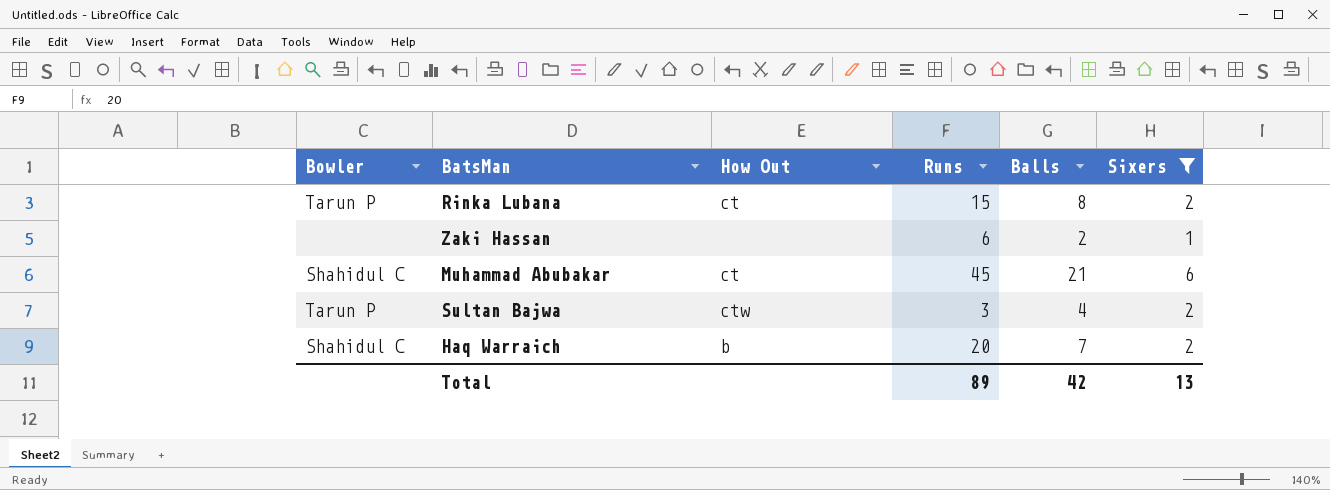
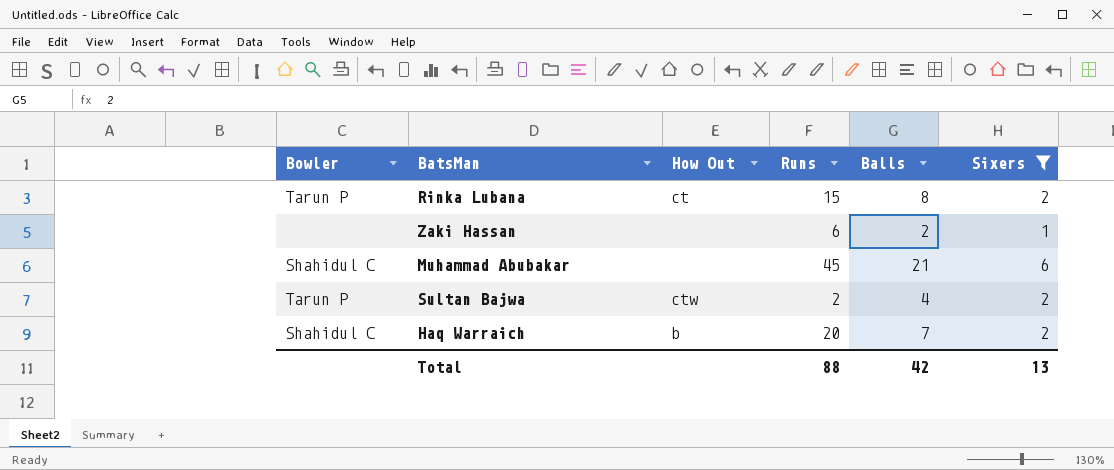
Muhammad Abubakar | How Out: ct -> none
Sultan Bajwa | Runs: 3 -> 2
Total | Runs: 89 -> 88

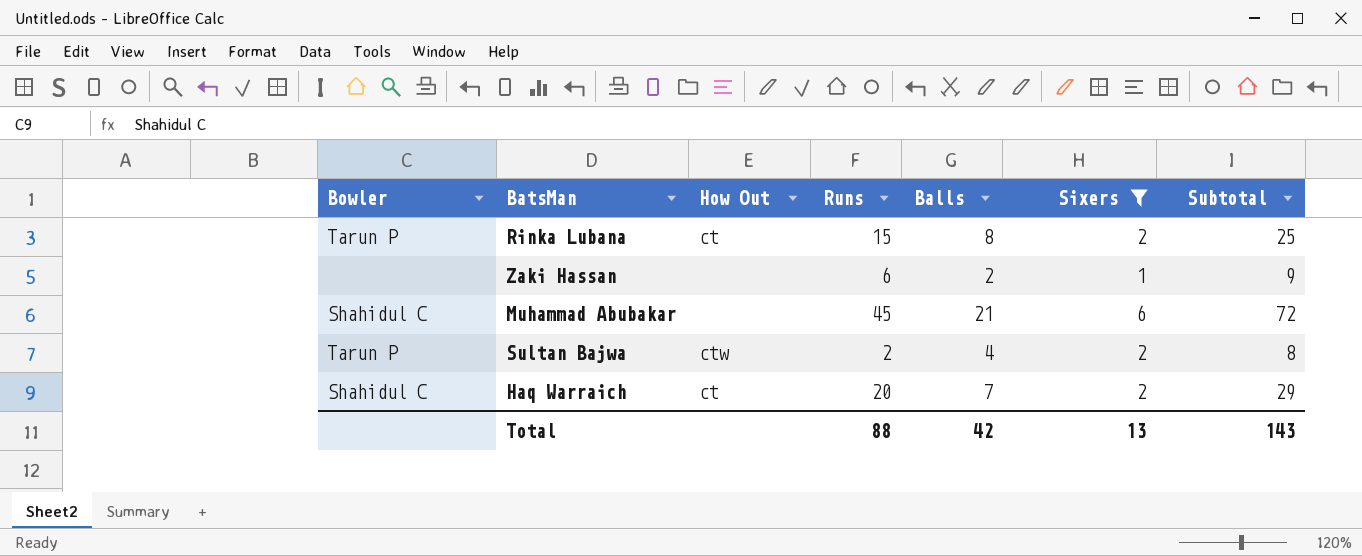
column Subtotal | formula: none -> [Runs] + [Balls] + [Sixers]
Haq Warraich | How Out: b -> ct

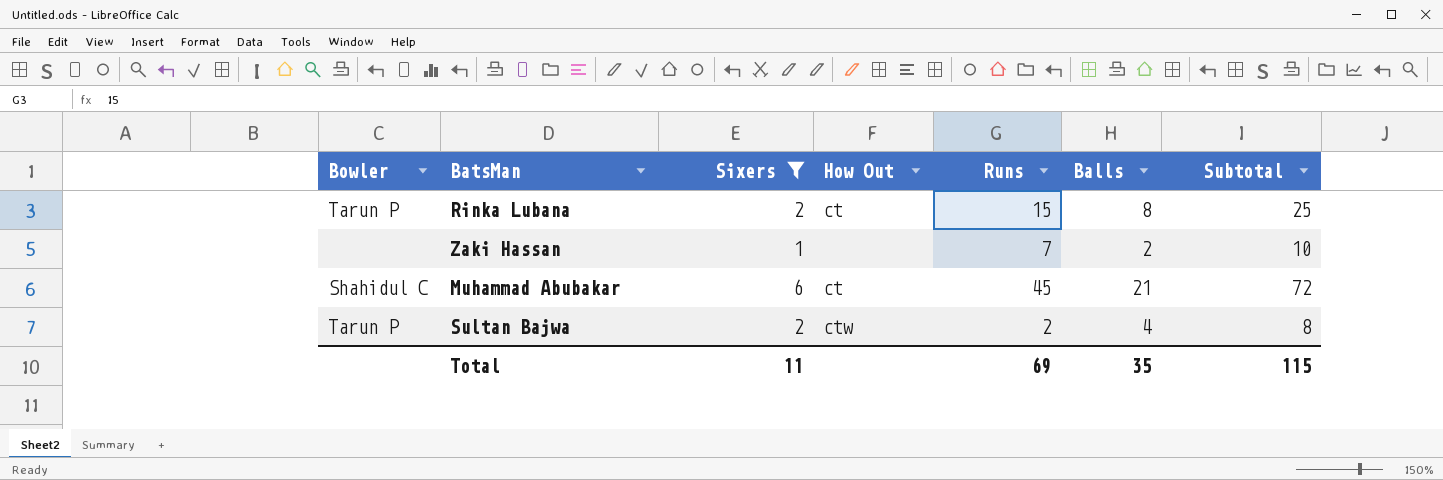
column Sixers | position: 6 -> 3
row Haq Warraich: Shahidul C | ct | 20 | 7 | 2 | 29 -> none
Zaki Hassan | Runs: 6 -> 7
Zaki Hassan | Subtotal: 9 -> 10
Muhammad Abubakar | How Out: none -> ct
Total | Sixers: 13 -> 11
Total | Runs: 88 -> 69
Total | Balls: 42 -> 35
Total | Subtotal: 143 -> 115

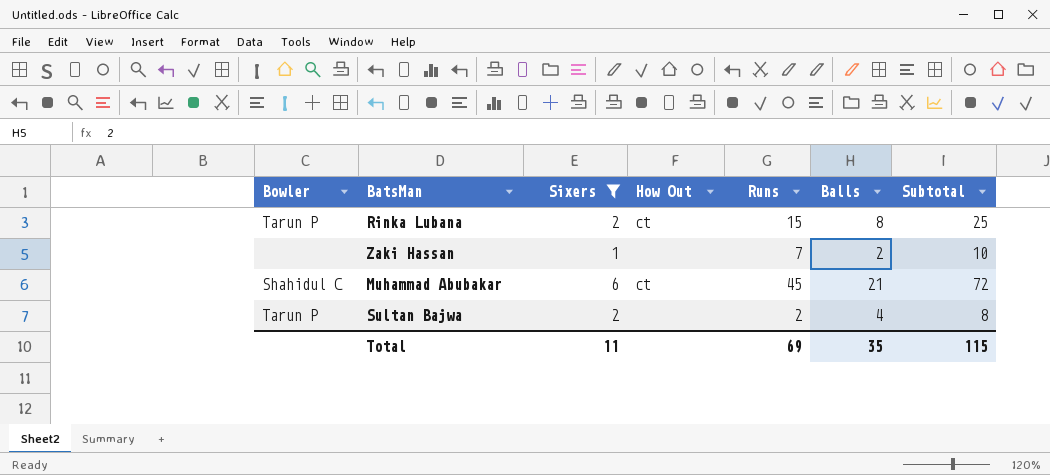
Sultan Bajwa | How Out: ctw -> none

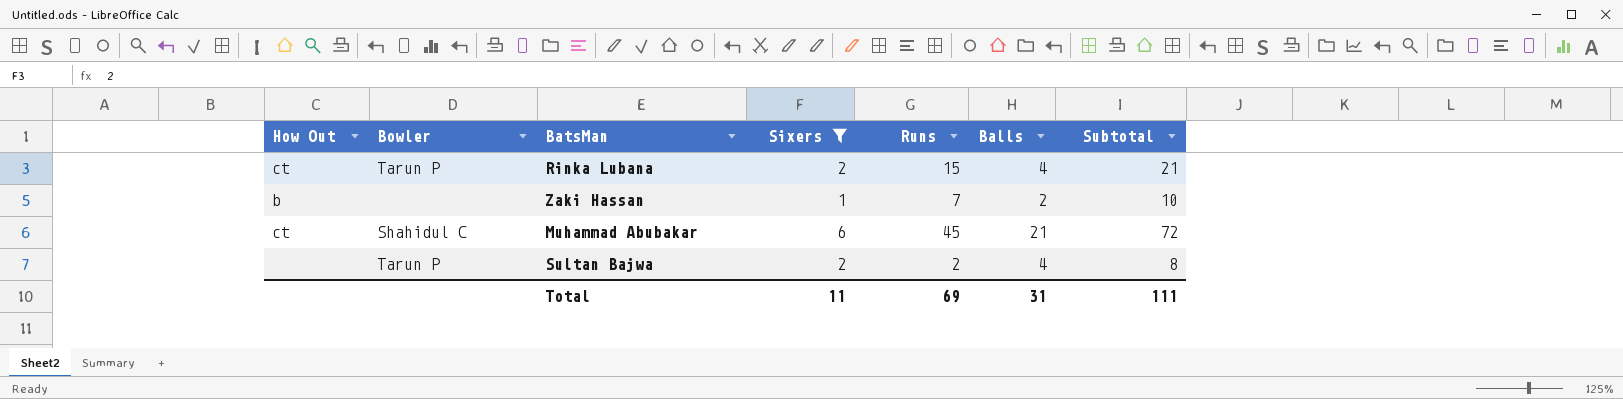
column How Out | position: 4 -> 1
Rinka Lubana | Balls: 8 -> 4
Rinka Lubana | Subtotal: 25 -> 21
Zaki Hassan | How Out: none -> b
Total | Balls: 35 -> 31
Total | Subtotal: 115 -> 111

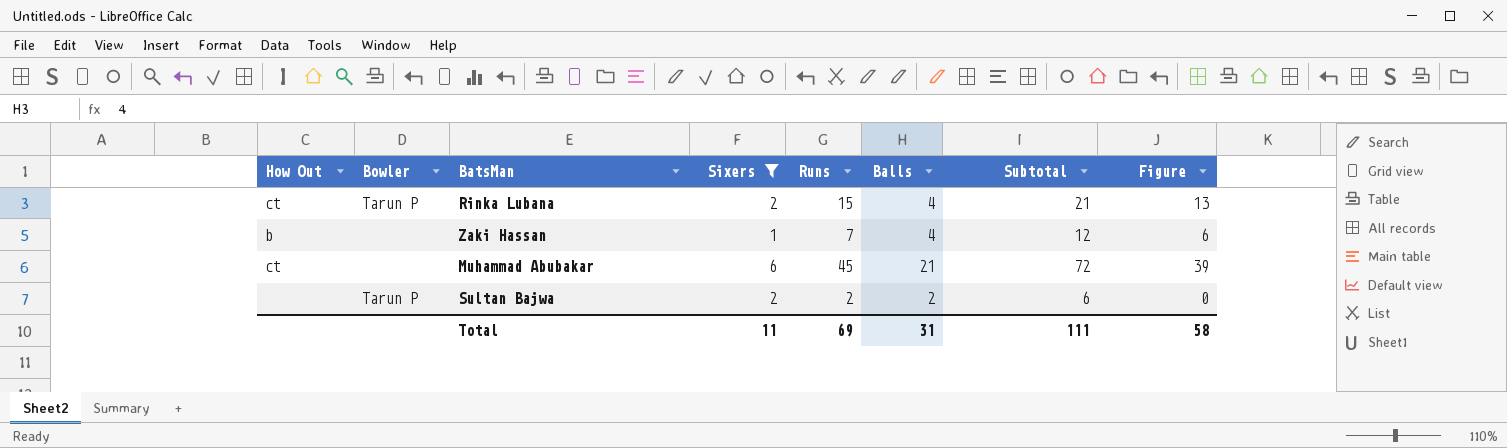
column Figure | formula: none -> [Runs] - [Sixers]
Zaki Hassan | Balls: 2 -> 4
Zaki Hassan | Subtotal: 10 -> 12
Muhammad Abubakar | Bowler: Shahidul C -> none
Sultan Bajwa | Balls: 4 -> 2
Sultan Bajwa | Subtotal: 8 -> 6

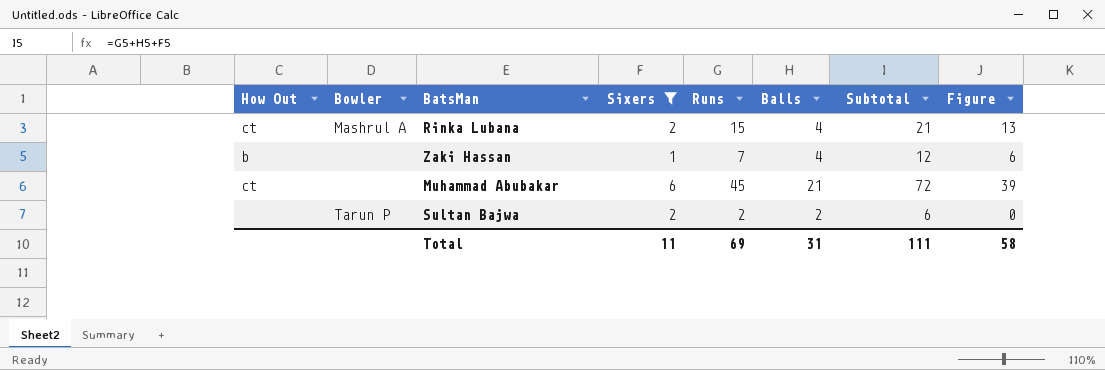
Rinka Lubana | Bowler: Tarun P -> Mashrul A

